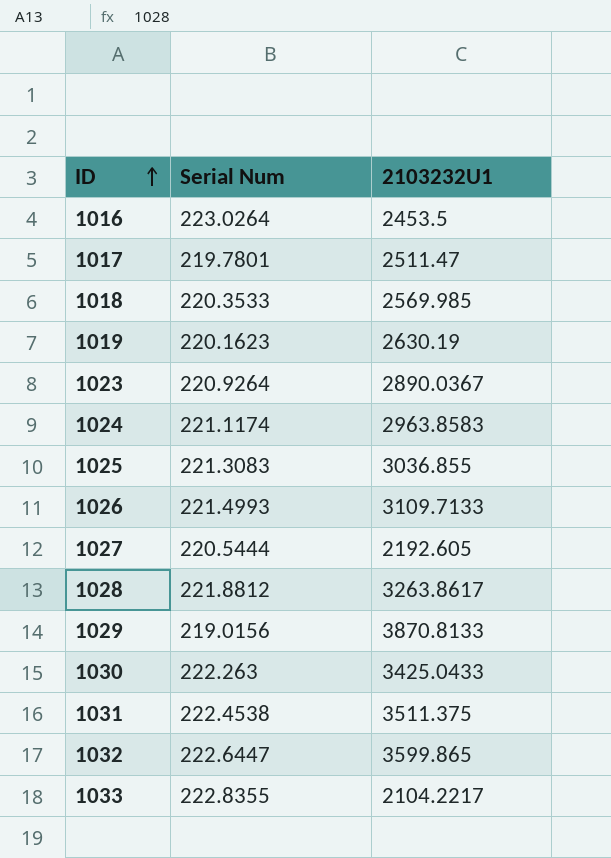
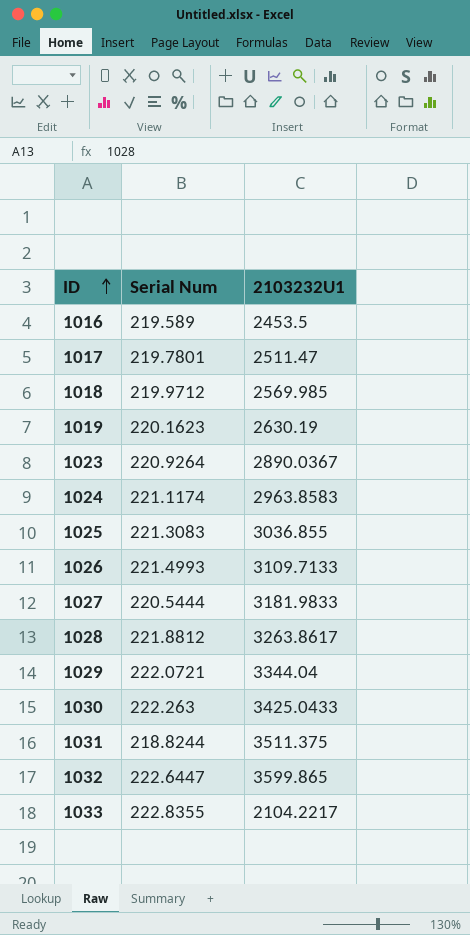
1016 | Serial Num: 223.0264 -> 219.589
1018 | Serial Num: 220.3533 -> 219.9712
1027 | 2103232U1: 2192.605 -> 3181.9833
1029 | Serial Num: 219.0156 -> 222.0721
1029 | 2103232U1: 3870.8133 -> 3344.04
1031 | Serial Num: 222.4538 -> 218.8244

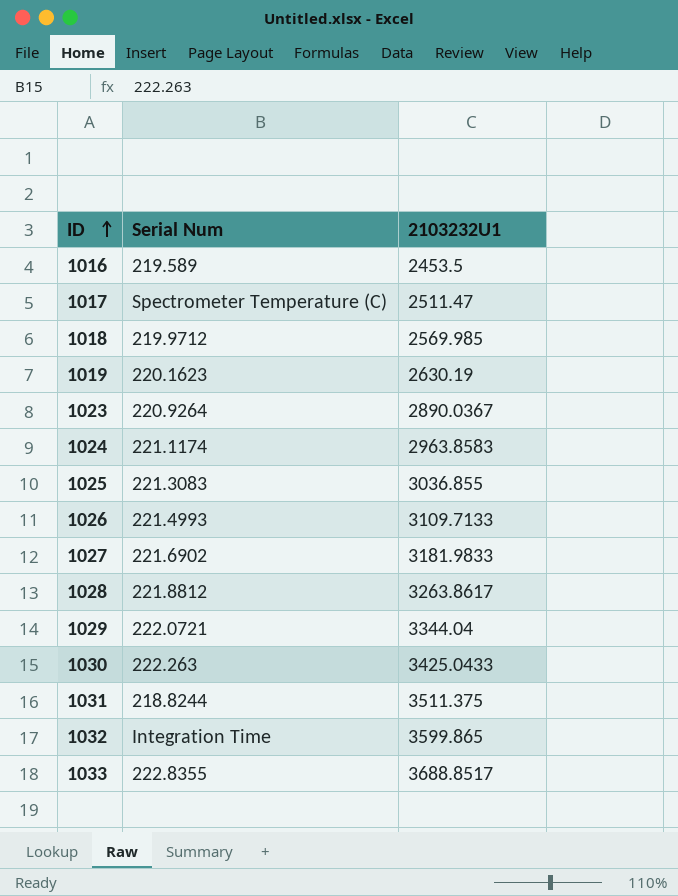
1017 | Serial Num: 219.7801 -> Spectrometer Temperature (C)
1027 | Serial Num: 220.5444 -> 221.6902
1032 | Serial Num: 222.6447 -> Integration Time
1033 | 2103232U1: 2104.2217 -> 3688.8517

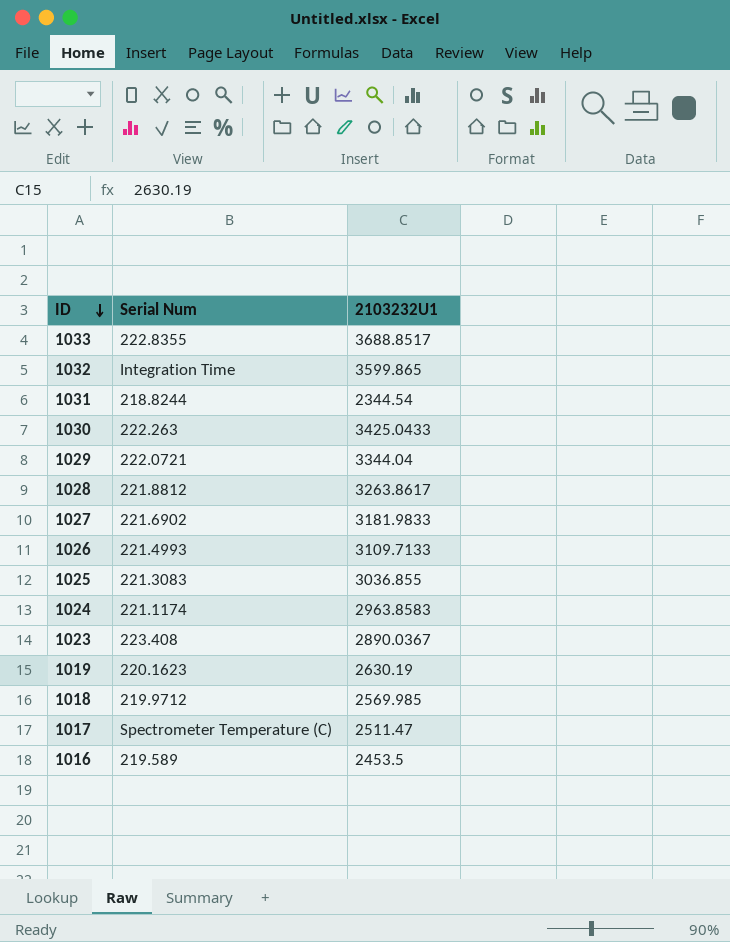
row order: ID ascending -> ID descending
1031 | 2103232U1: 3511.375 -> 2344.54
1023 | Serial Num: 220.9264 -> 223.408

